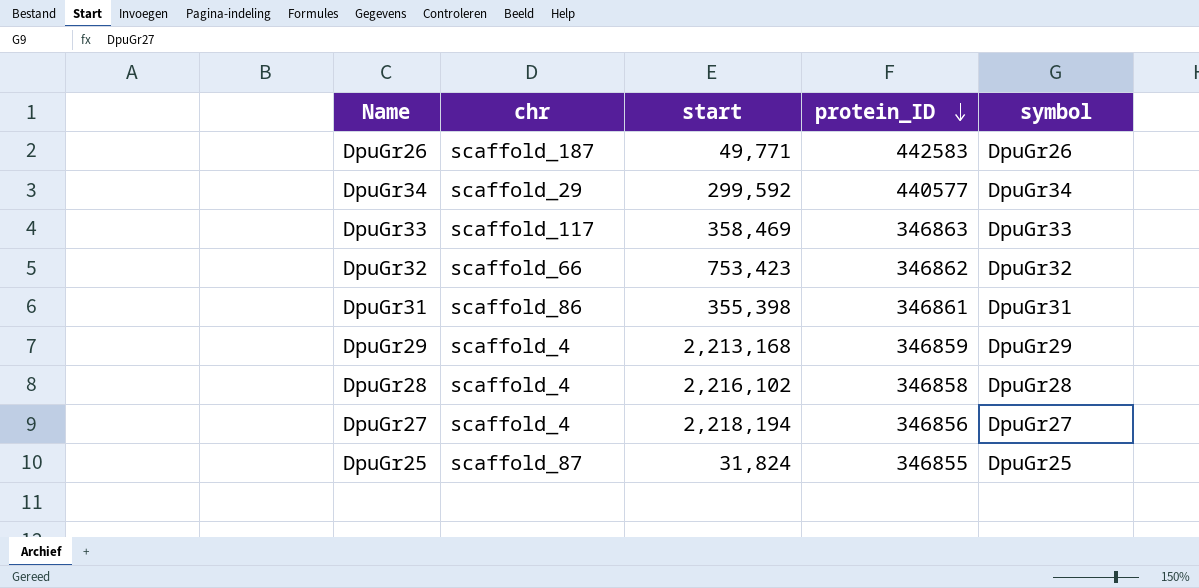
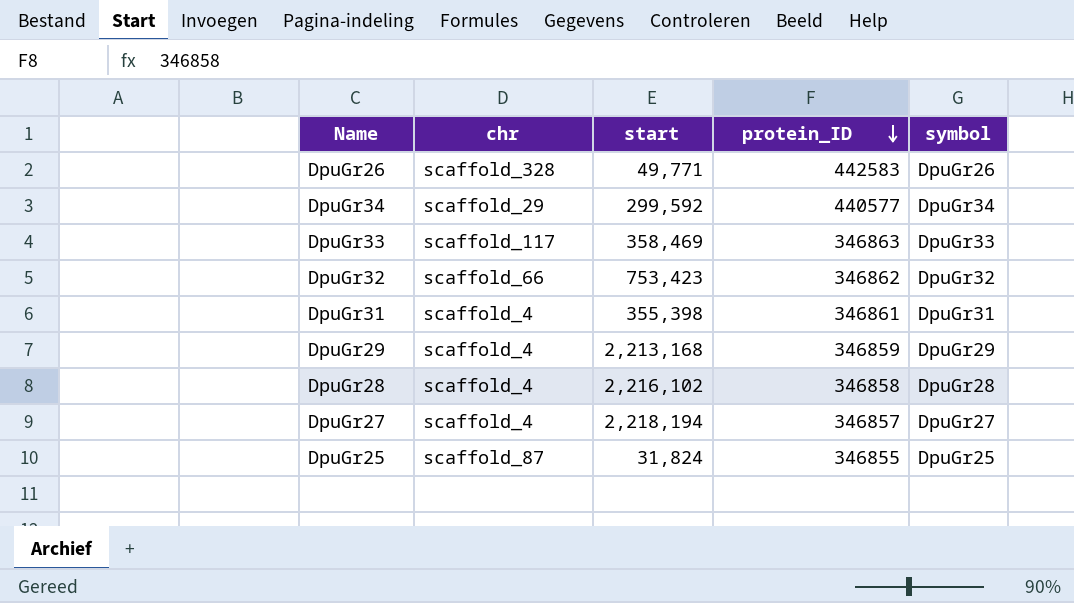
DpuGr26 | chr: scaffold_187 -> scaffold_328
DpuGr31 | chr: scaffold_86 -> scaffold_4
DpuGr27 | protein_ID: 346856 -> 346857

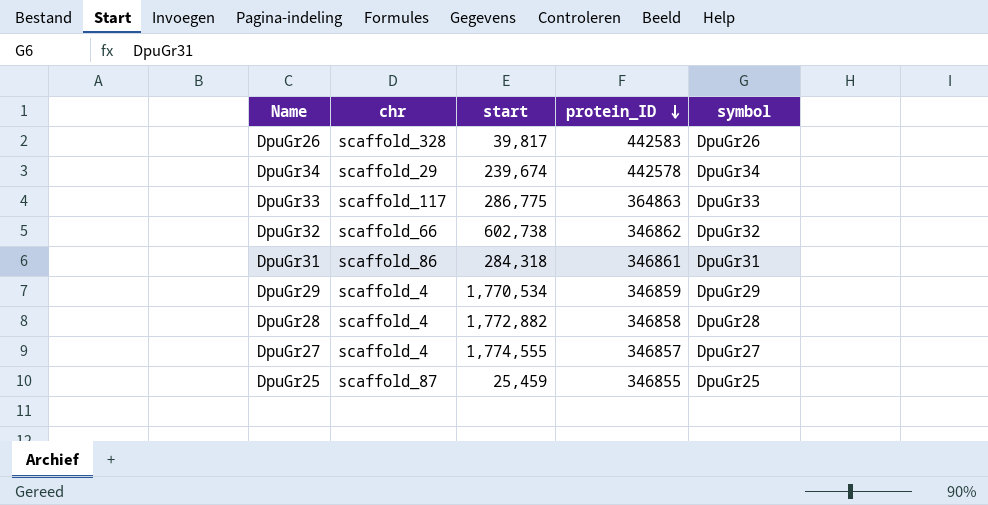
DpuGr26 | start: 49,771 -> 39,817
DpuGr34 | start: 299,592 -> 239,674
DpuGr34 | protein_ID: 440577 -> 442578
DpuGr33 | start: 358,469 -> 286,775
DpuGr33 | protein_ID: 346863 -> 364863
DpuGr32 | start: 753,423 -> 602,738
DpuGr31 | chr: scaffold_4 -> scaffold_86
DpuGr31 | start: 355,398 -> 284,318
DpuGr29 | start: 2,213,168 -> 1,770,534
DpuGr28 | start: 2,216,102 -> 1,772,882
DpuGr27 | start: 2,218,194 -> 1,774,555
DpuGr25 | start: 31,824 -> 25,459

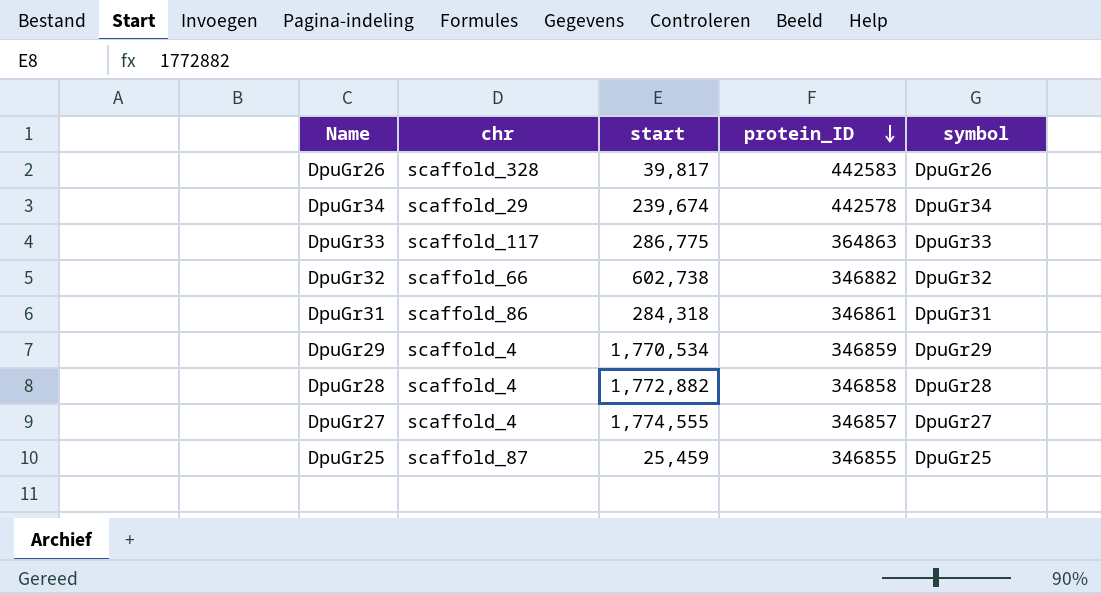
DpuGr32 | protein_ID: 346862 -> 346882

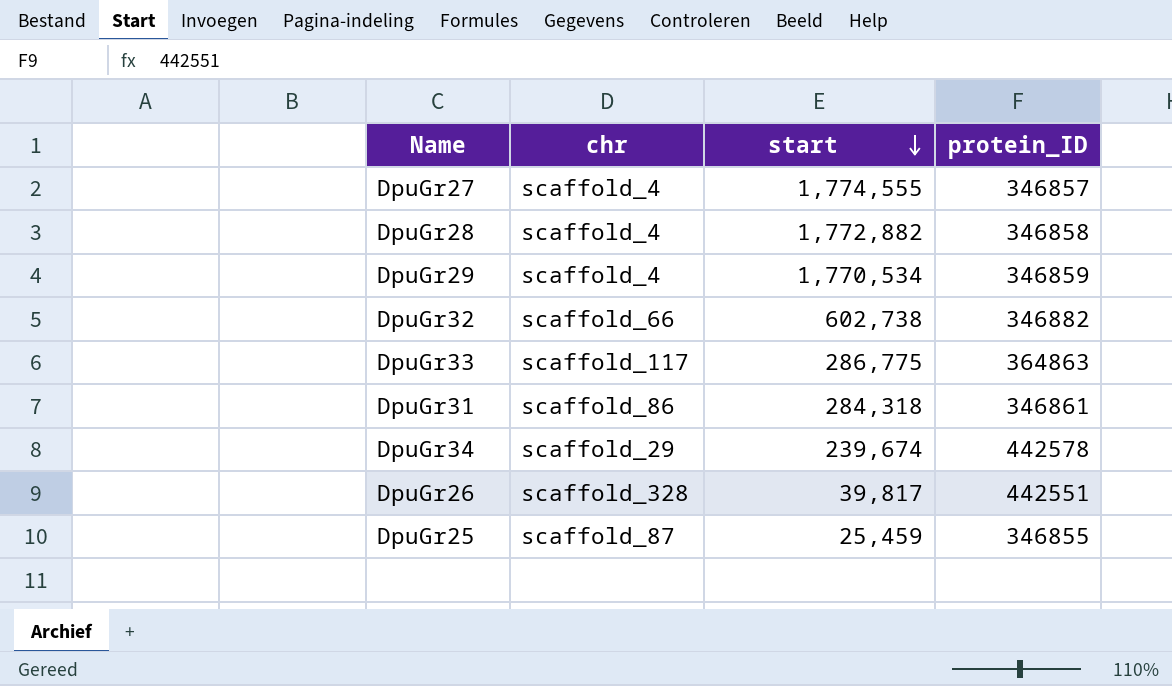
row order: protein_ID descending -> start descending
column symbol | position: 5 -> none
DpuGr26 | protein_ID: 442583 -> 442551

